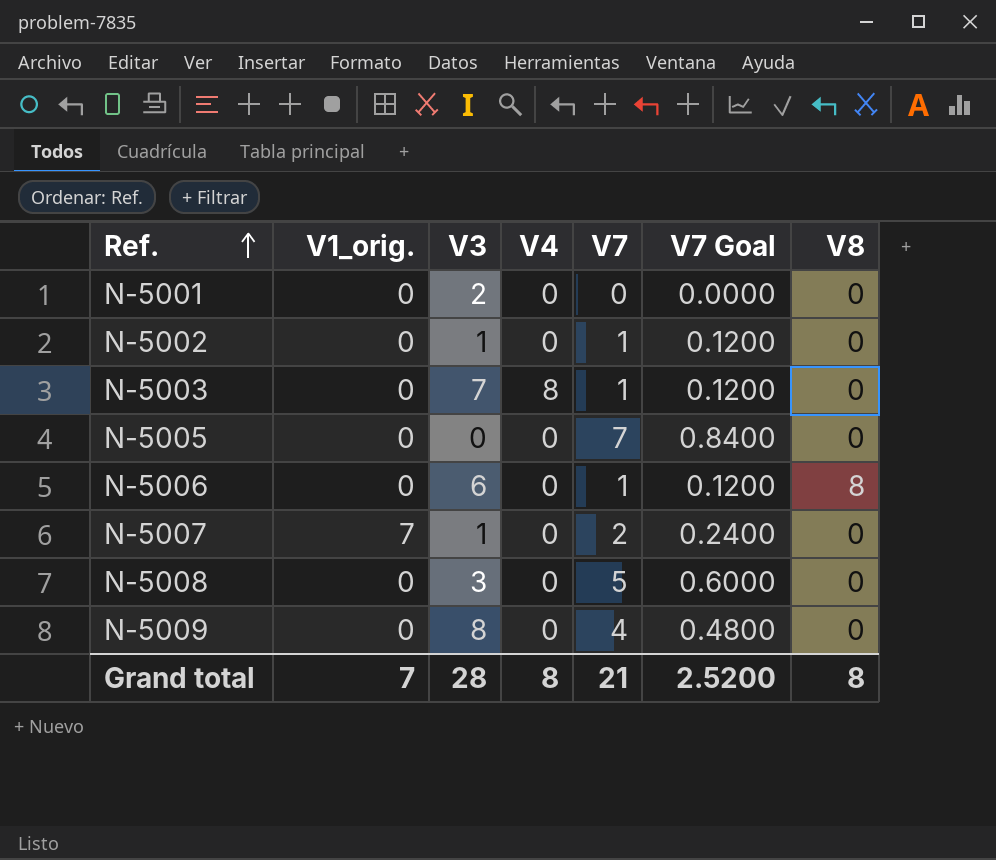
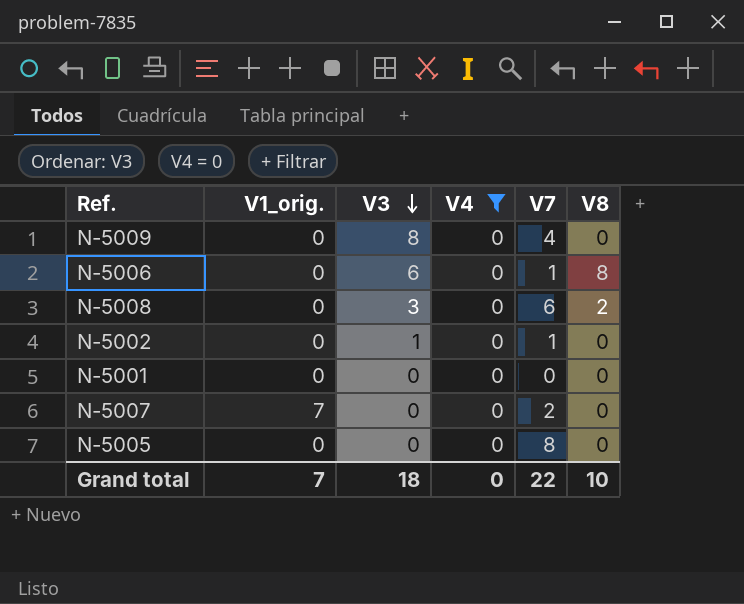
filter: none -> V4 = 0
row order: Ref. ascending -> V3 descending
column V7 Goal | formula: [V7] * 0.12 -> none
N-5008 | V7: 5 -> 6
N-5008 | V8: 0 -> 2
N-5001 | V3: 2 -> 0
N-5007 | V3: 1 -> 0
N-5005 | V7: 7 -> 8
Grand total | V3: 28 -> 18
Grand total | V4: 8 -> 0
Grand total | V7: 21 -> 22
Grand total | V8: 8 -> 10

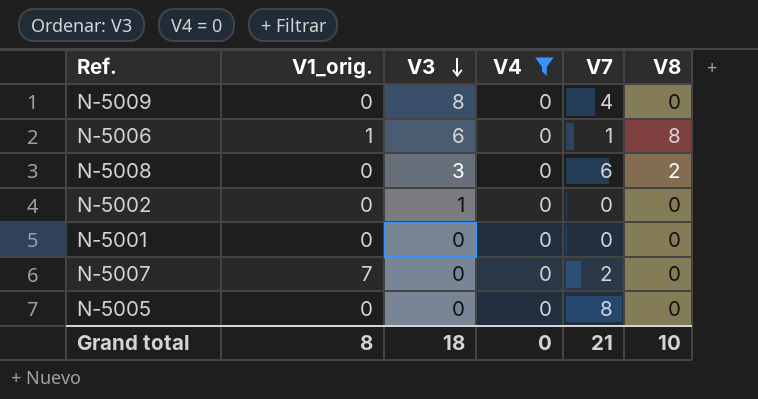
N-5006 | V1_orig.: 0 -> 1
N-5002 | V7: 1 -> 0
Grand total | V1_orig.: 7 -> 8
Grand total | V7: 22 -> 21

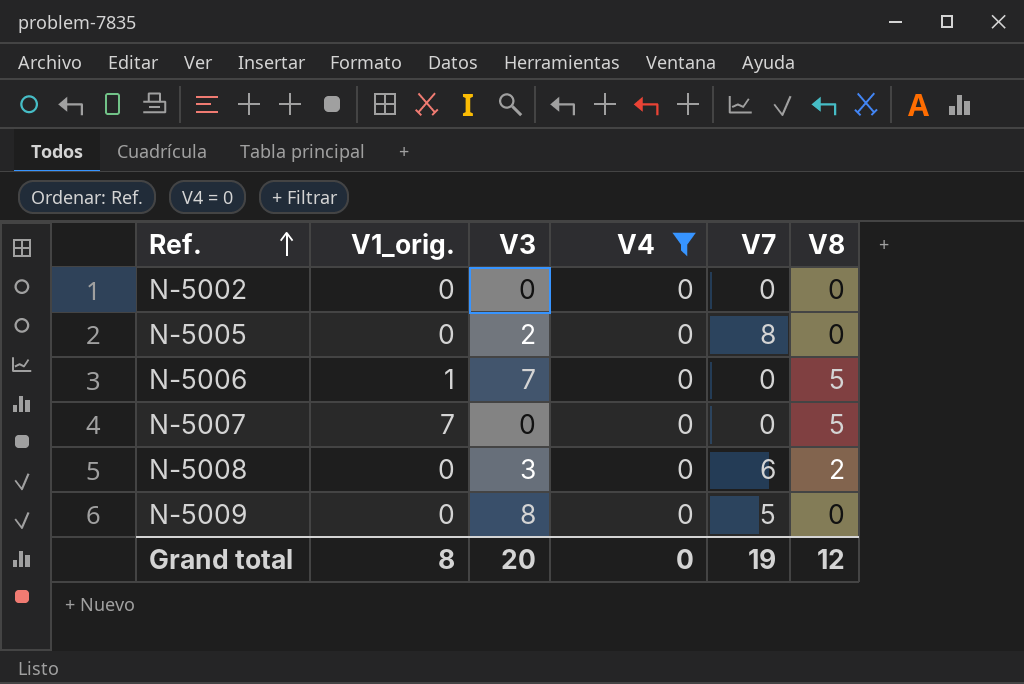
row order: V3 descending -> Ref. ascending
row N-5001: 0 | 0 | 0 | 0 | 0 -> none
N-5002 | V3: 1 -> 0
N-5005 | V3: 0 -> 2
N-5006 | V3: 6 -> 7
N-5006 | V7: 1 -> 0
N-5006 | V8: 8 -> 5
N-5007 | V7: 2 -> 0
N-5007 | V8: 0 -> 5
N-5009 | V7: 4 -> 5
Grand total | V3: 18 -> 20
Grand total | V7: 21 -> 19
Grand total | V8: 10 -> 12

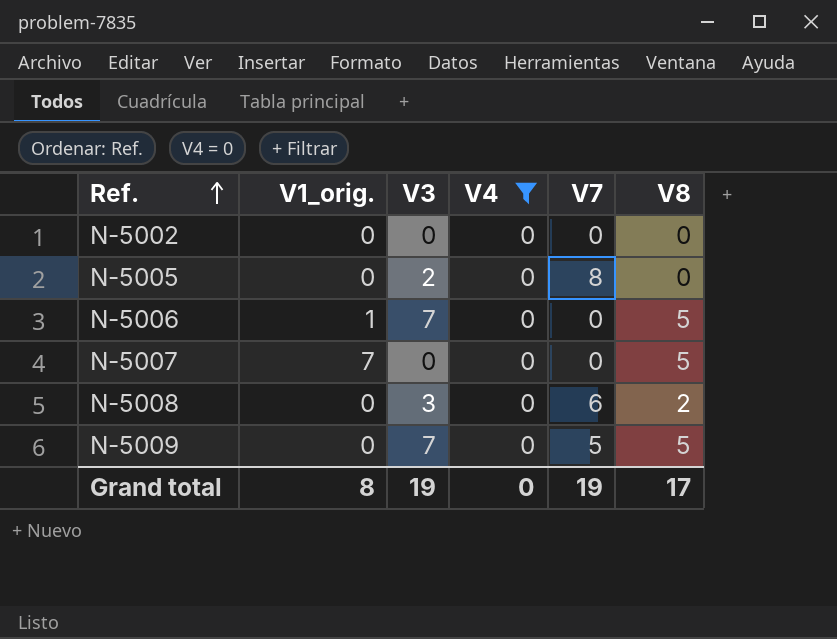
N-5009 | V3: 8 -> 7
N-5009 | V8: 0 -> 5
Grand total | V3: 20 -> 19
Grand total | V8: 12 -> 17

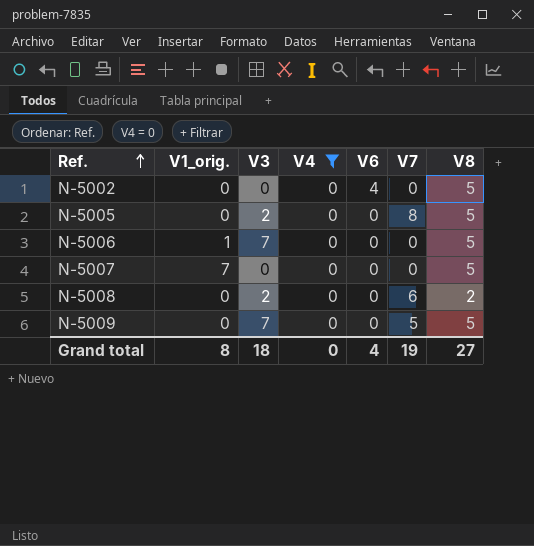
column V6 | position: none -> 5
N-5002 | V8: 0 -> 5
N-5005 | V8: 0 -> 5
N-5008 | V3: 3 -> 2
Grand total | V3: 19 -> 18
Grand total | V8: 17 -> 27

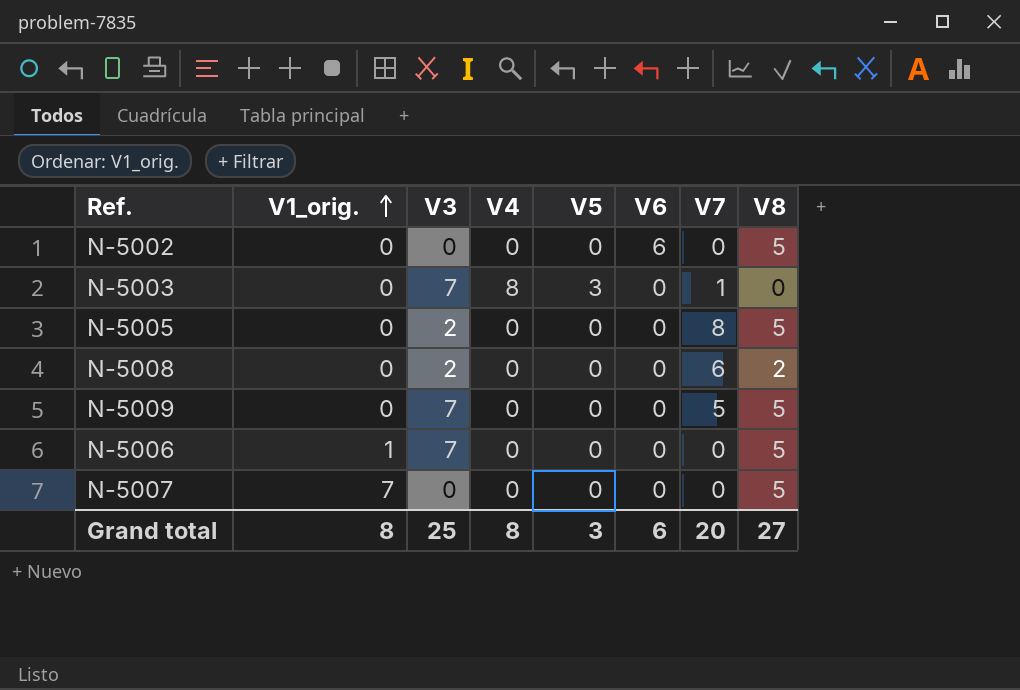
filter: V4 = 0 -> none
row order: Ref. ascending -> V1_orig. ascending
column V5 | position: none -> 5
N-5002 | V6: 4 -> 6
Grand total | V3: 18 -> 25
Grand total | V4: 0 -> 8
Grand total | V6: 4 -> 6
Grand total | V7: 19 -> 20

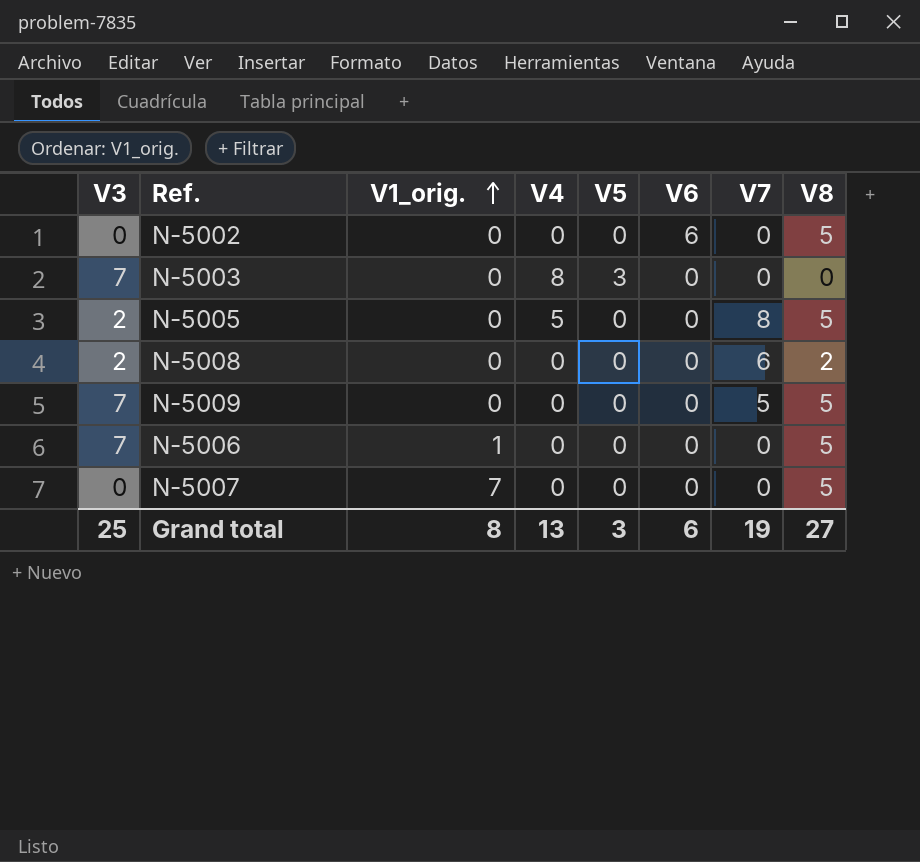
column V3 | position: 3 -> 1
N-5003 | V7: 1 -> 0
N-5005 | V4: 0 -> 5
Grand total | V4: 8 -> 13
Grand total | V7: 20 -> 19

